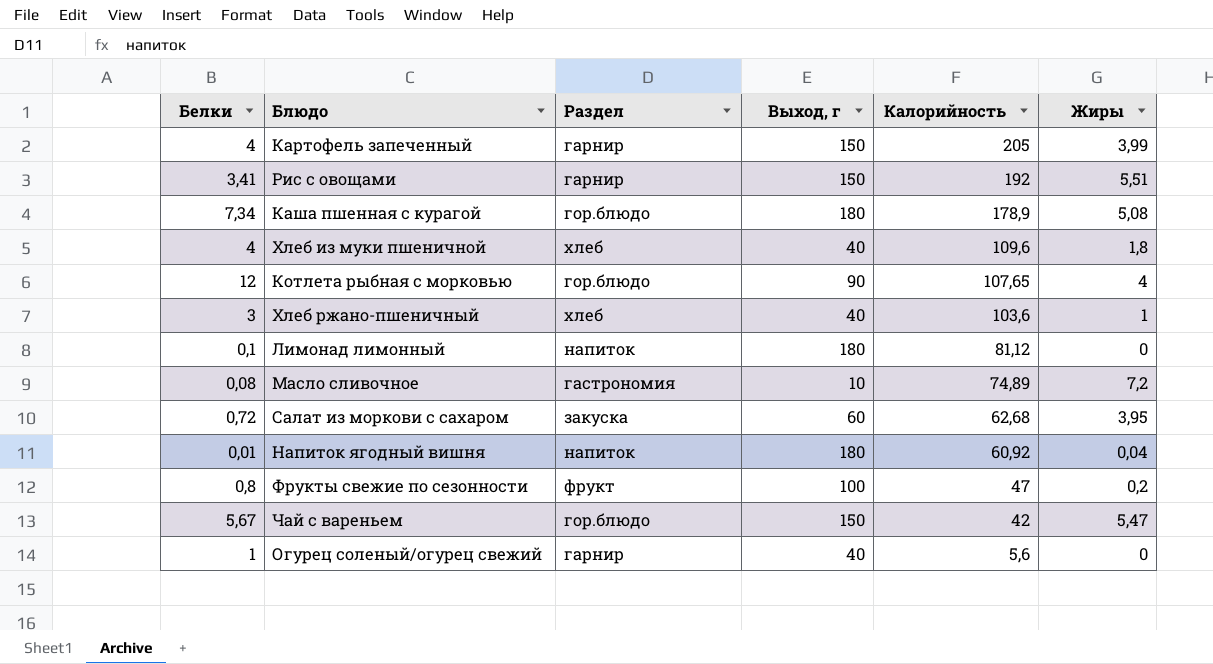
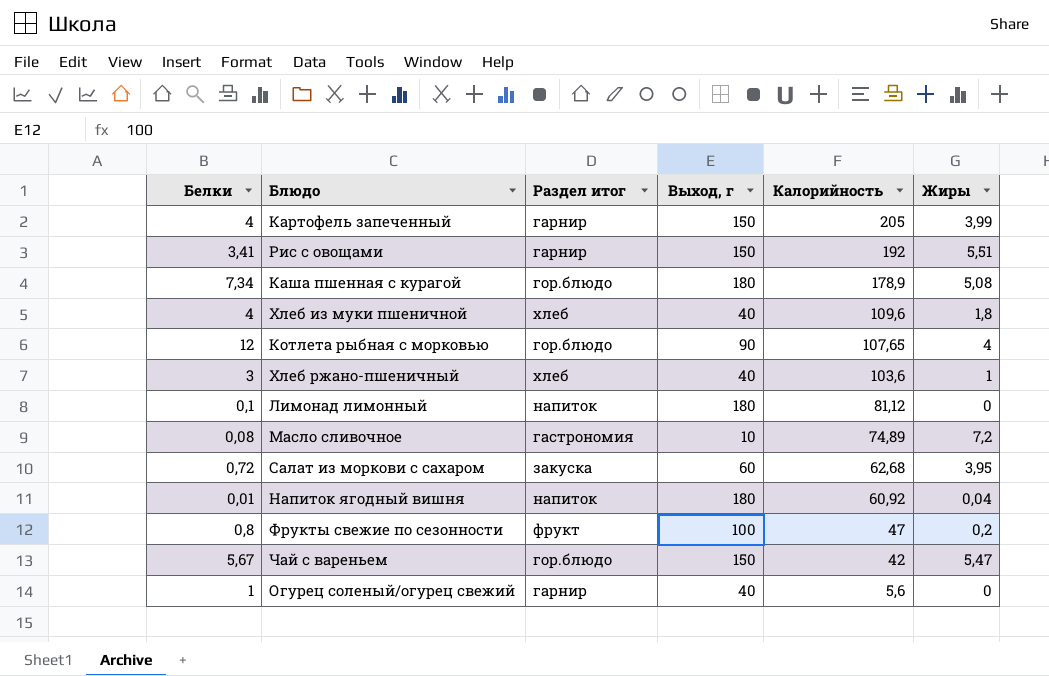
column name: Раздел -> Раздел итог

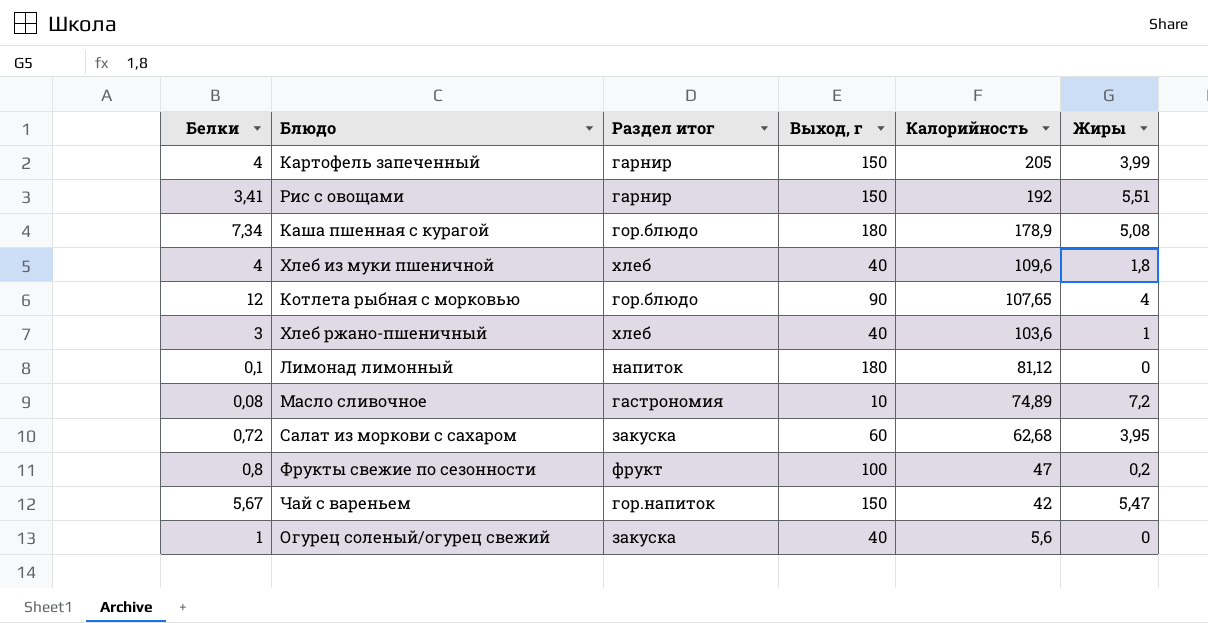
row Напиток ягодный вишня: 0,01 | напиток | 180 | 60,92 | 0,04 -> none
Чай с вареньем | Раздел итог: гор.блюдо -> гор.напиток
Огурец соленый/огурец свежий | Раздел итог: гарнир -> закуска

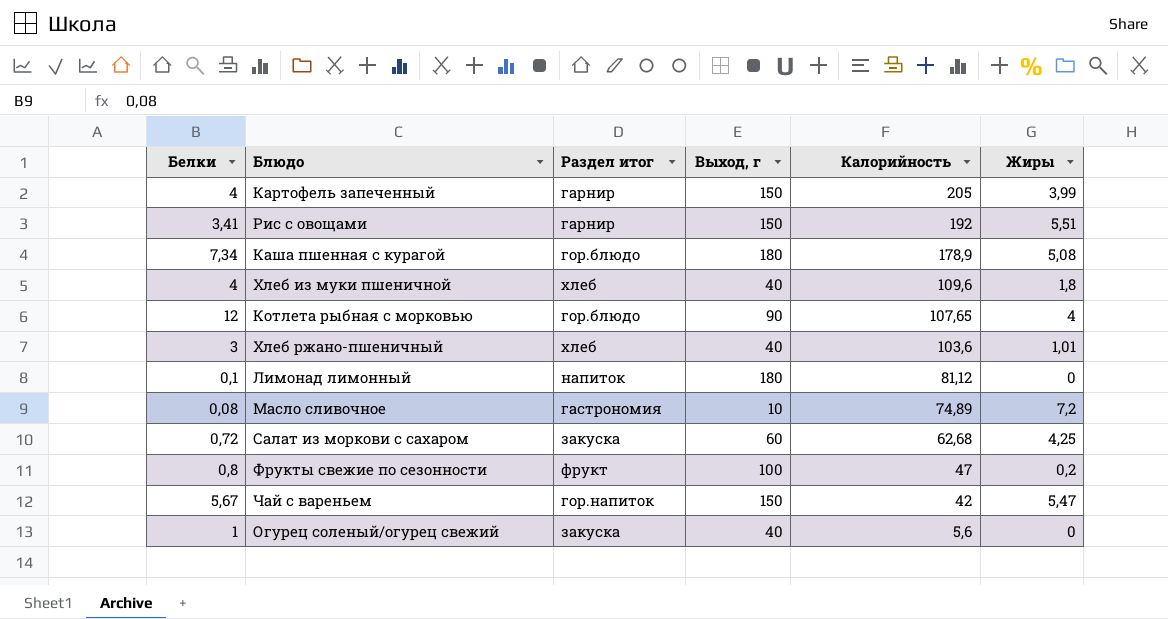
Хлеб ржано-пшеничный | Жиры: 1 -> 1,01
Салат из моркови с сахаром | Жиры: 3,95 -> 4,25

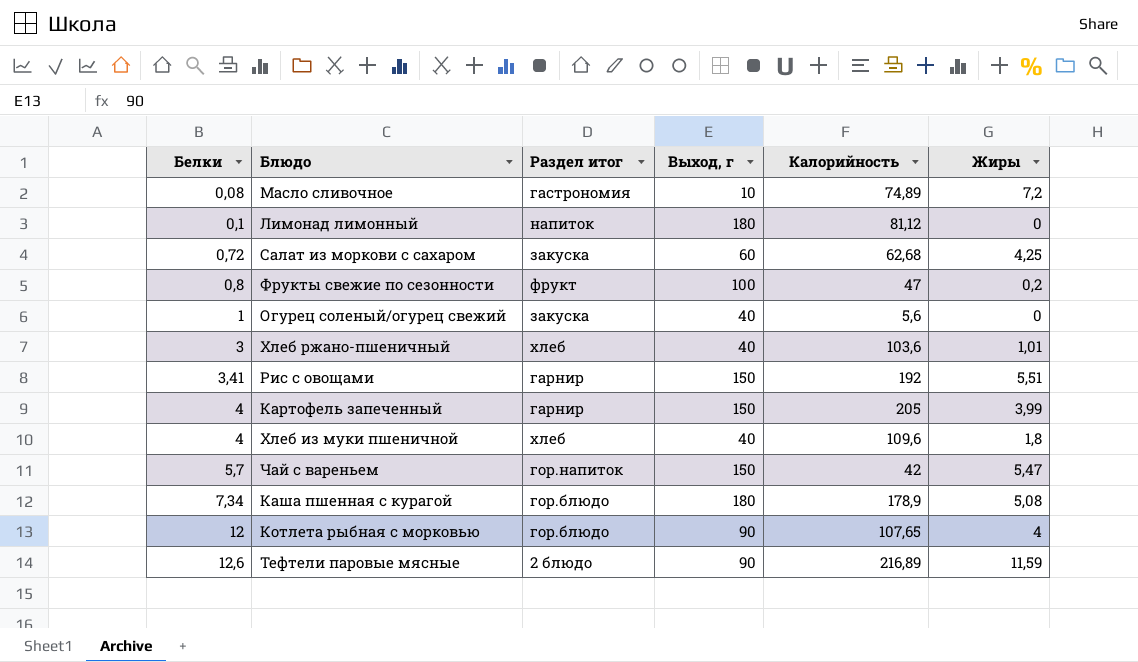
row order: Калорийность descending -> Белки ascending
Чай с вареньем | Белки: 5,67 -> 5,7
row Тефтели паровые мясные: none -> 12,6 | 2 блюдо | 90 | 216,89 | 11,59

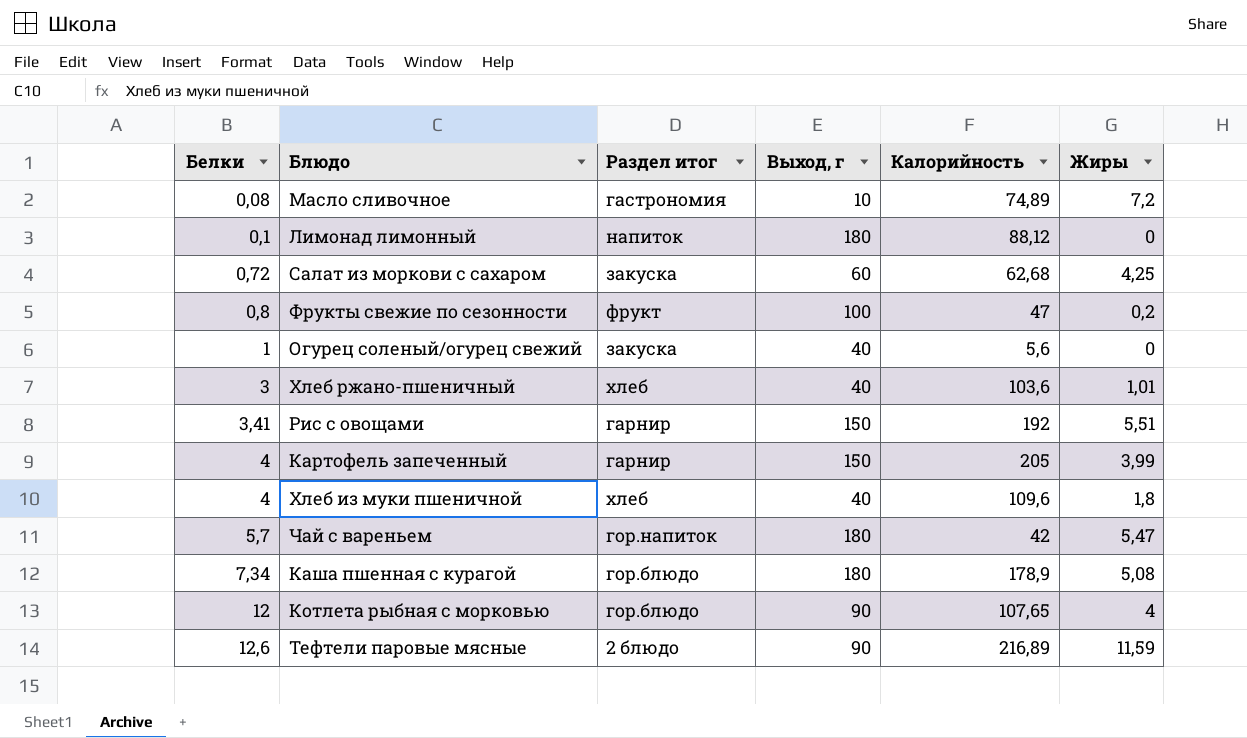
Лимонад лимонный | Калорийность: 81,12 -> 88,12
Чай с вареньем | Выход, г: 150 -> 180

